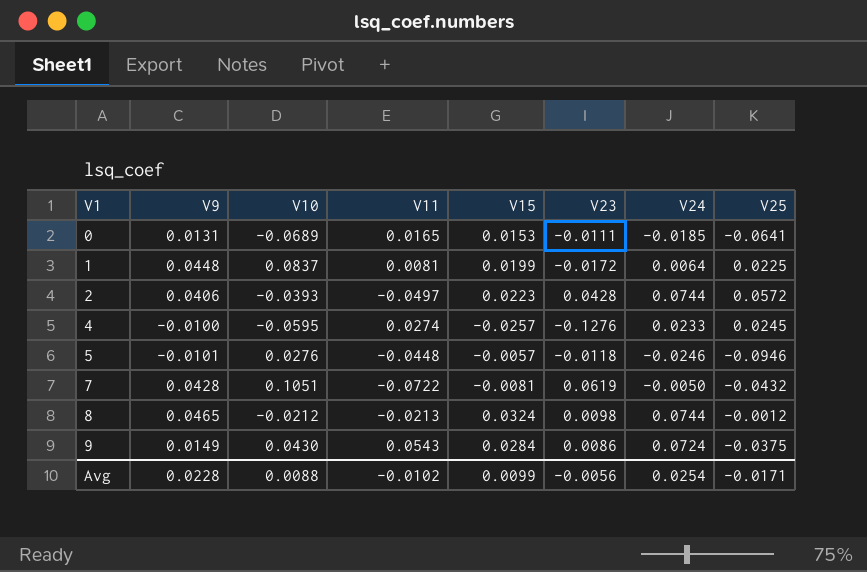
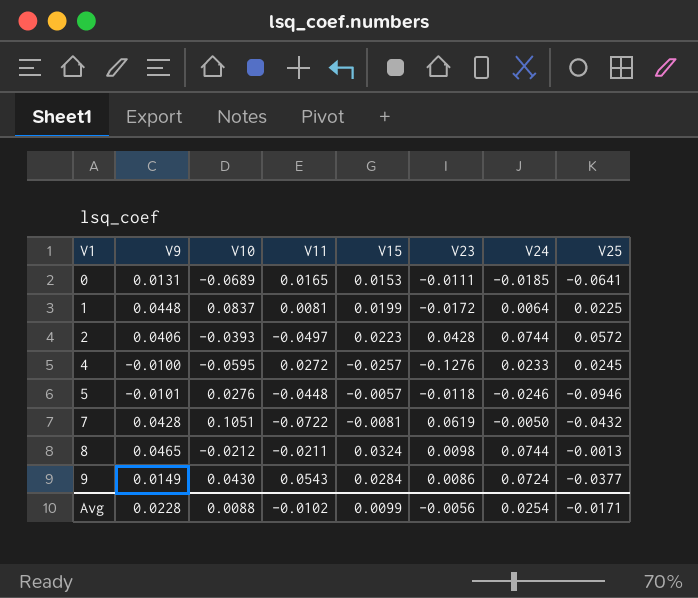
4 | V11: 0.0274 -> 0.0272
8 | V11: -0.0213 -> -0.0211
8 | V25: -0.0012 -> -0.0013
9 | V25: -0.0375 -> -0.0377

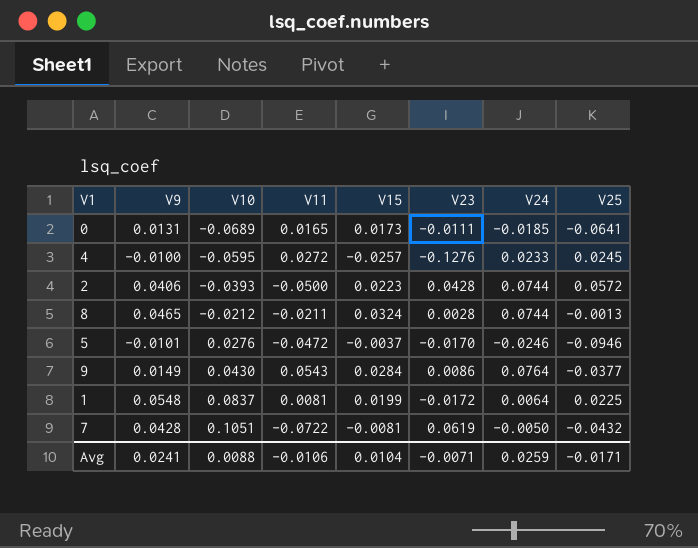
row order: V1 ascending -> V10 ascending
0 | V15: 0.0153 -> 0.0173
2 | V11: -0.0497 -> -0.0500
8 | V23: 0.0098 -> 0.0028
5 | V11: -0.0448 -> -0.0472
5 | V15: -0.0057 -> -0.0037
5 | V23: -0.0118 -> -0.0170
9 | V24: 0.0724 -> 0.0764
1 | V9: 0.0448 -> 0.0548
Avg | V9: 0.0228 -> 0.0241
Avg | V11: -0.0102 -> -0.0106
Avg | V15: 0.0099 -> 0.0104
Avg | V23: -0.0056 -> -0.0071
Avg | V24: 0.0254 -> 0.0259

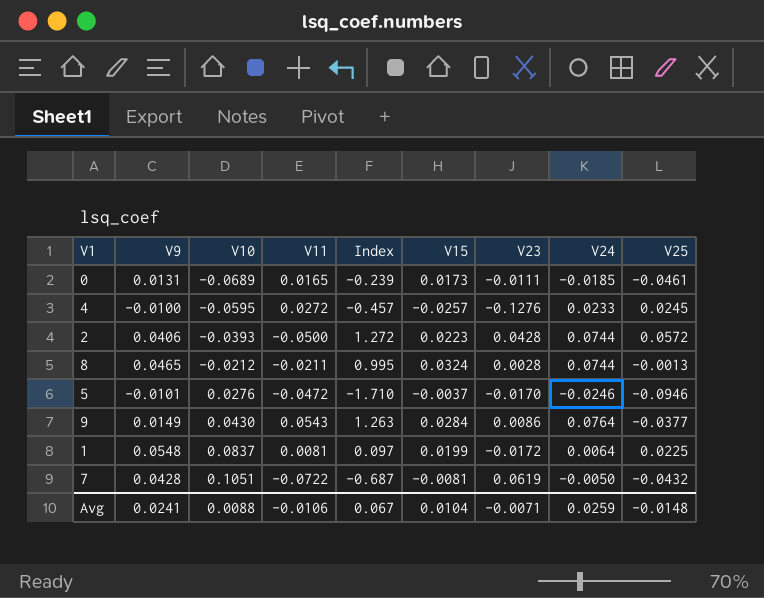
column Index | formula: none -> [V11] / [V10]
0 | V25: -0.0641 -> -0.0461
Avg | V25: -0.0171 -> -0.0148

